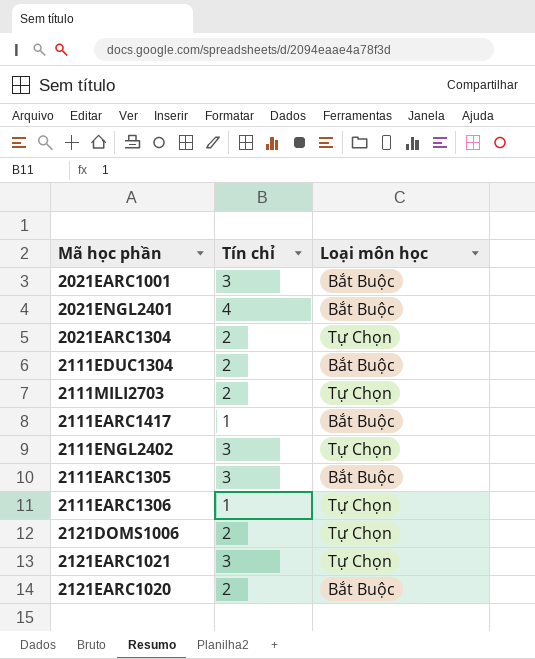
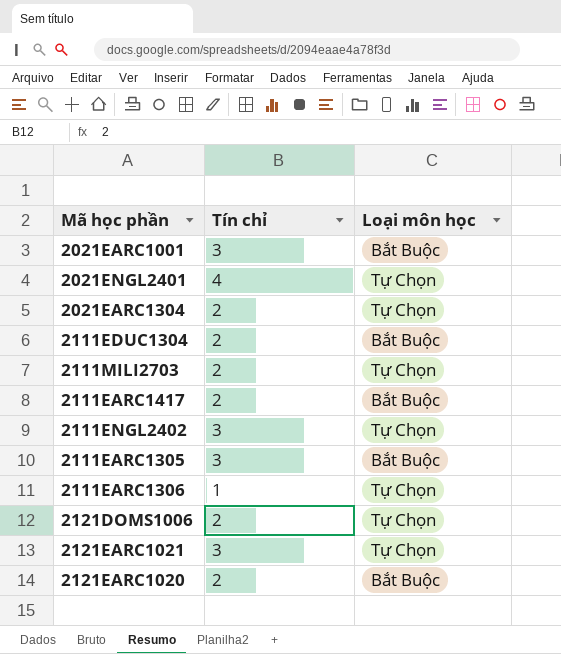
2021ENGL2401 | Loại môn học: Bắt Buộc -> Tự Chọn
2111EARC1417 | Tín chỉ: 1 -> 2

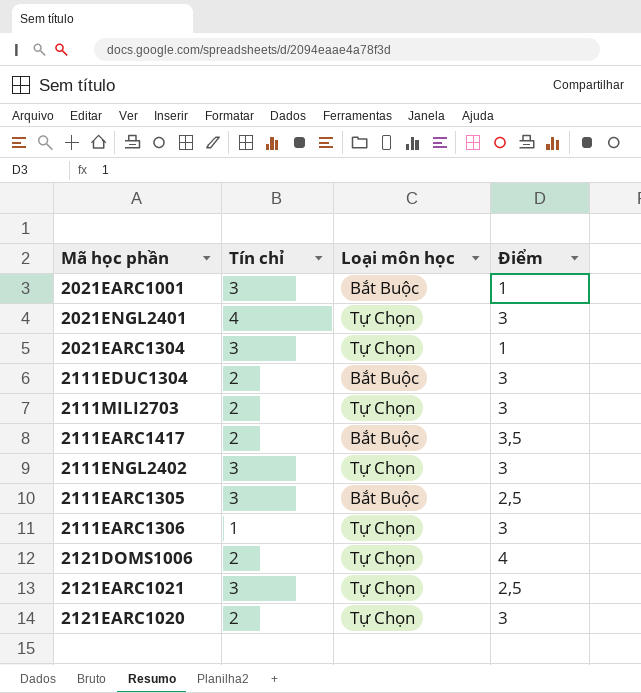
column Điểm | position: none -> 4
2021EARC1304 | Tín chỉ: 2 -> 3
2121EARC1020 | Loại môn học: Bắt Buộc -> Tự Chọn

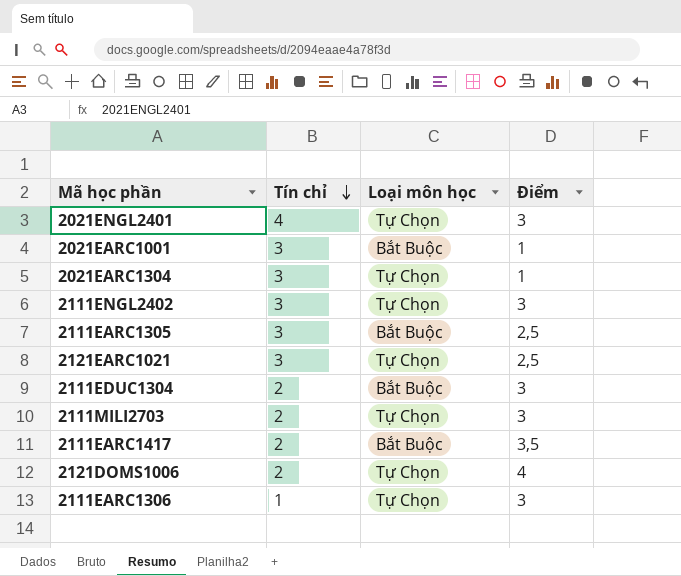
row order: none -> Tín chỉ descending
row 2121EARC1020: 2 | Tự Chọn | 3 -> none

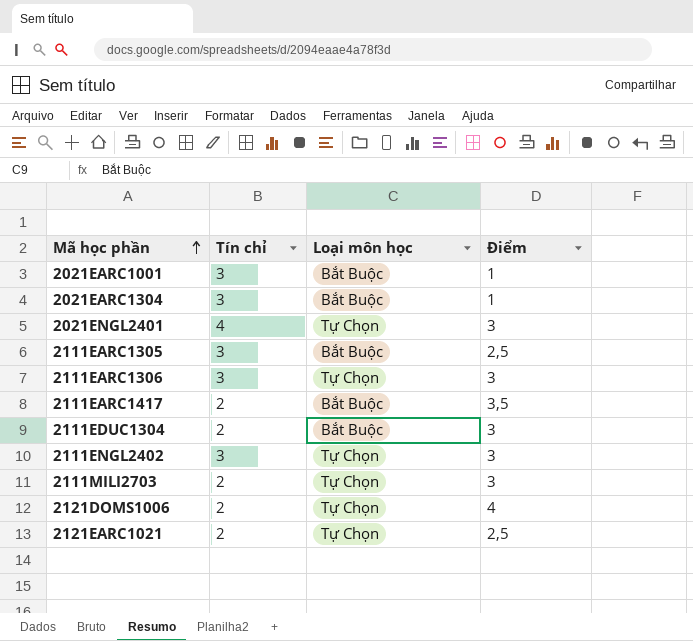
row order: Tín chỉ descending -> Mã học phần ascending
2021EARC1304 | Loại môn học: Tự Chọn -> Bắt Buộc
2111EARC1306 | Tín chỉ: 1 -> 3
2121EARC1021 | Tín chỉ: 3 -> 2

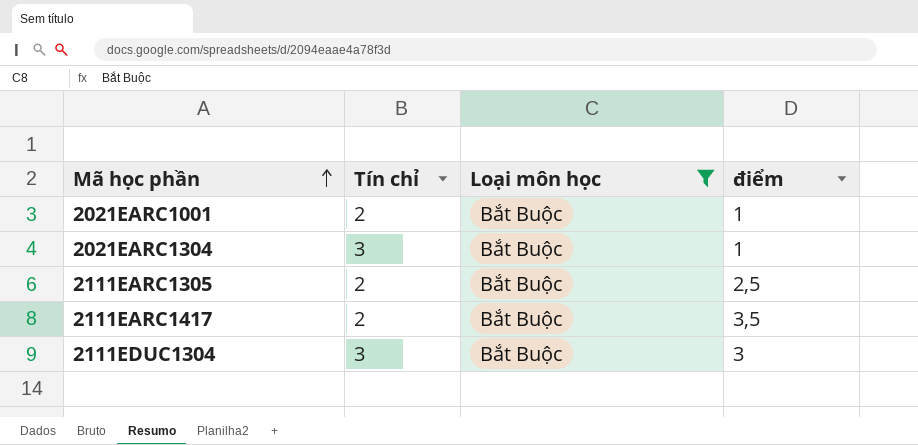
filter: none -> Loại môn học = Bắt Buộc
column name: Điểm -> điểm
2021EARC1001 | Tín chỉ: 3 -> 2
2111EARC1305 | Tín chỉ: 3 -> 2
2111EDUC1304 | Tín chỉ: 2 -> 3

